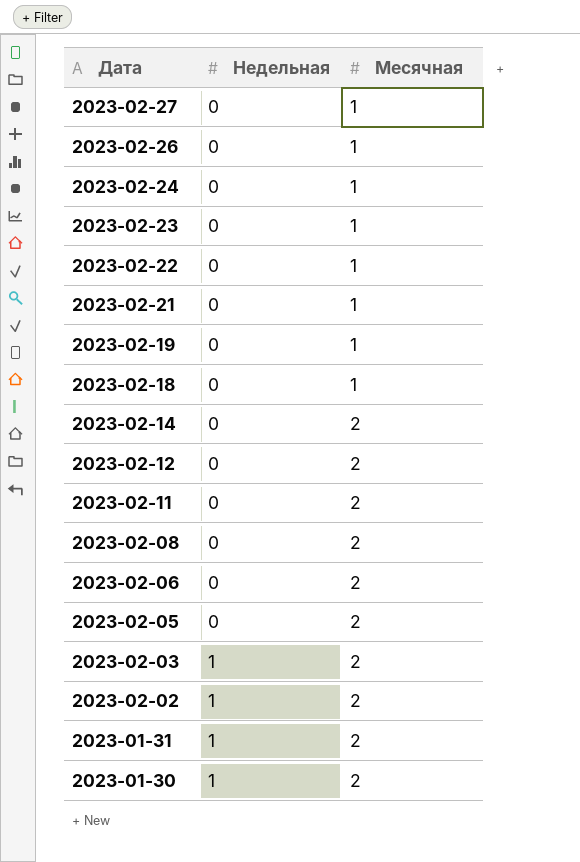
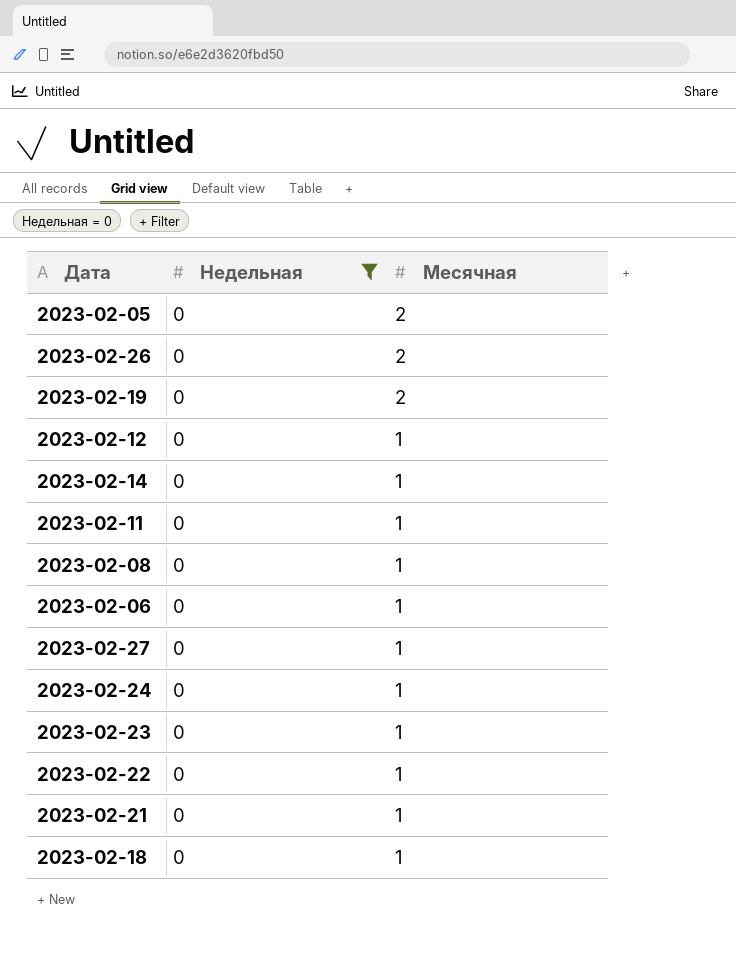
filter: none -> Недельная = 0
row order: Дата descending -> Месячная descending
2023-02-26 | Месячная: 1 -> 2
2023-02-19 | Месячная: 1 -> 2
2023-02-12 | Месячная: 2 -> 1
2023-02-14 | Месячная: 2 -> 1
2023-02-11 | Месячная: 2 -> 1
2023-02-08 | Месячная: 2 -> 1
2023-02-06 | Месячная: 2 -> 1

